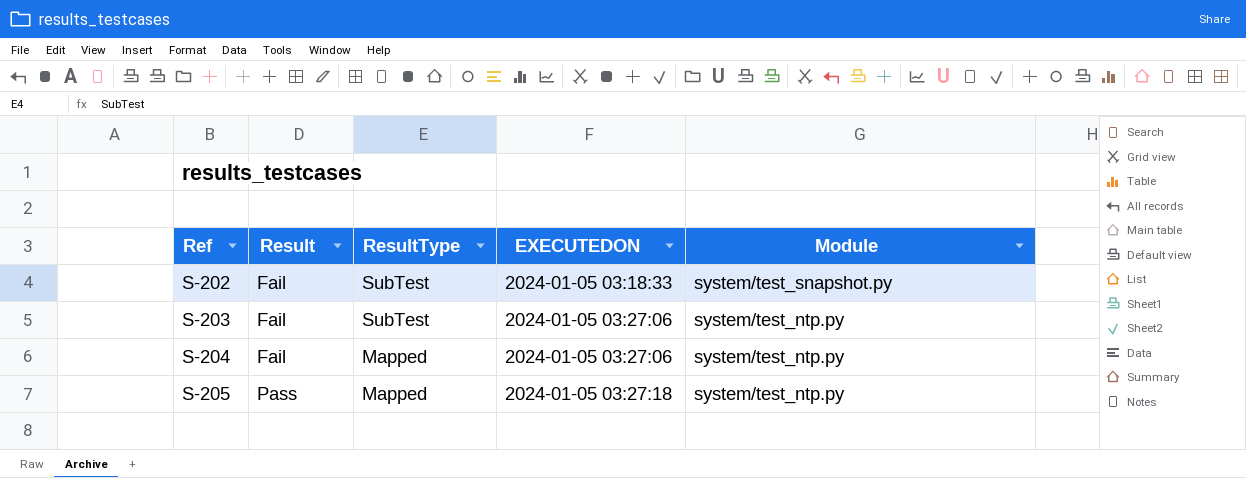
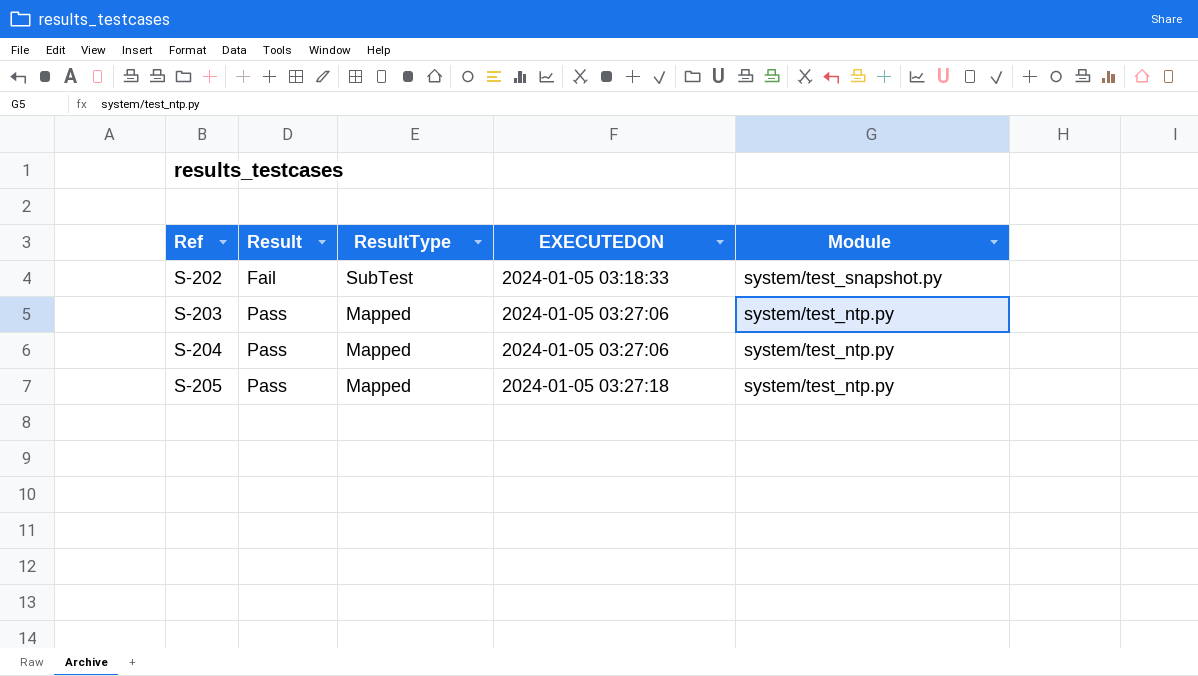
S-203 | Result: Fail -> Pass
S-203 | ResultType: SubTest -> Mapped
S-204 | Result: Fail -> Pass

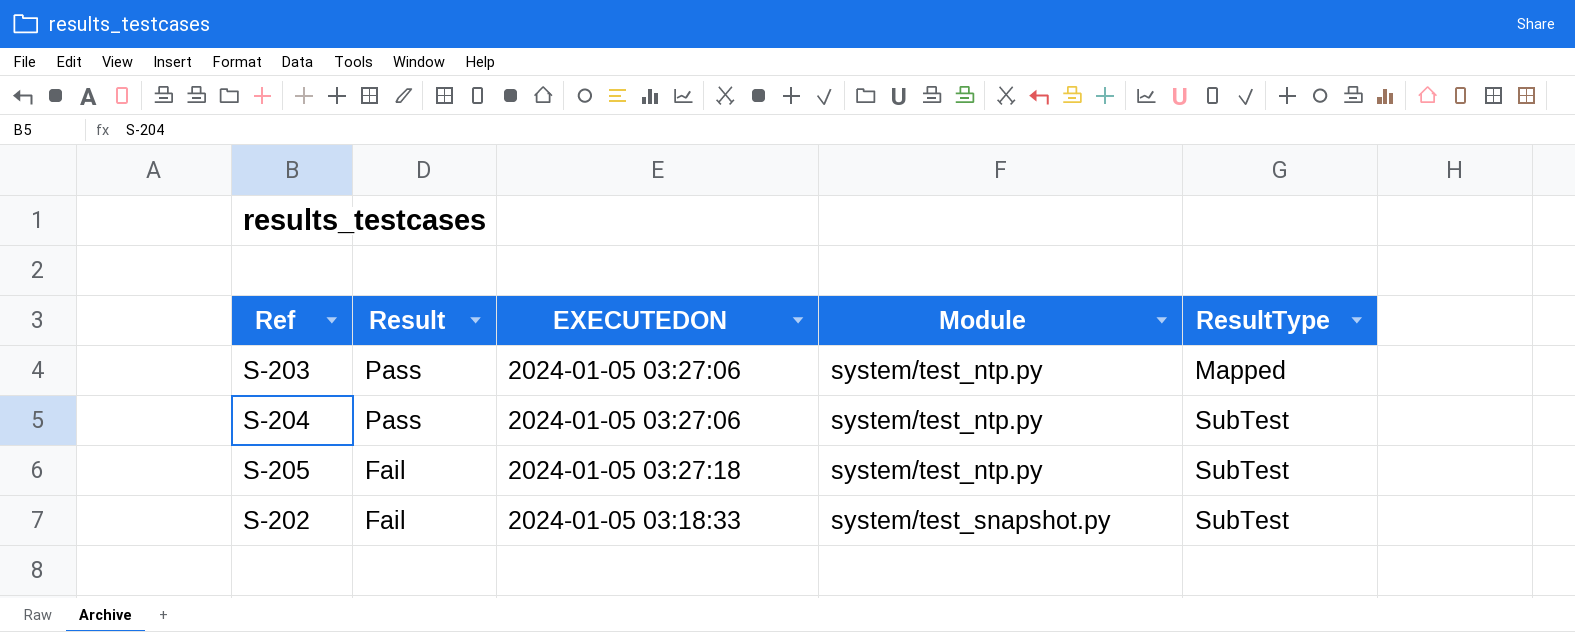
row order: Ref ascending -> Result descending
column ResultType | position: 3 -> 5
S-204 | ResultType: Mapped -> SubTest
S-205 | Result: Pass -> Fail
S-205 | ResultType: Mapped -> SubTest

